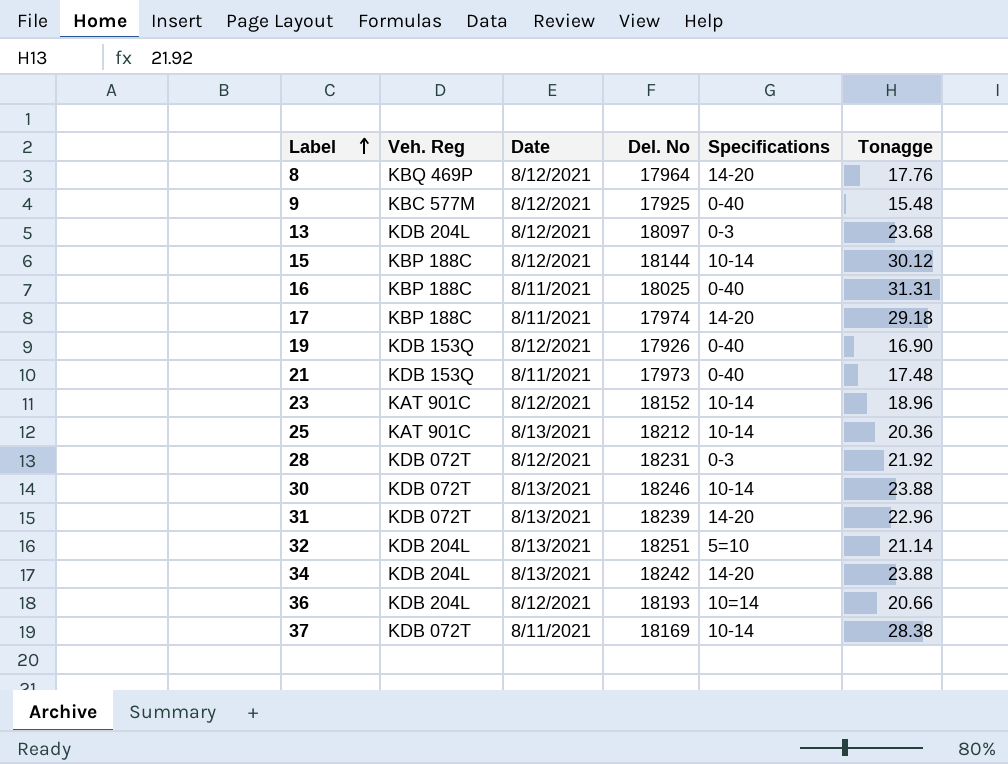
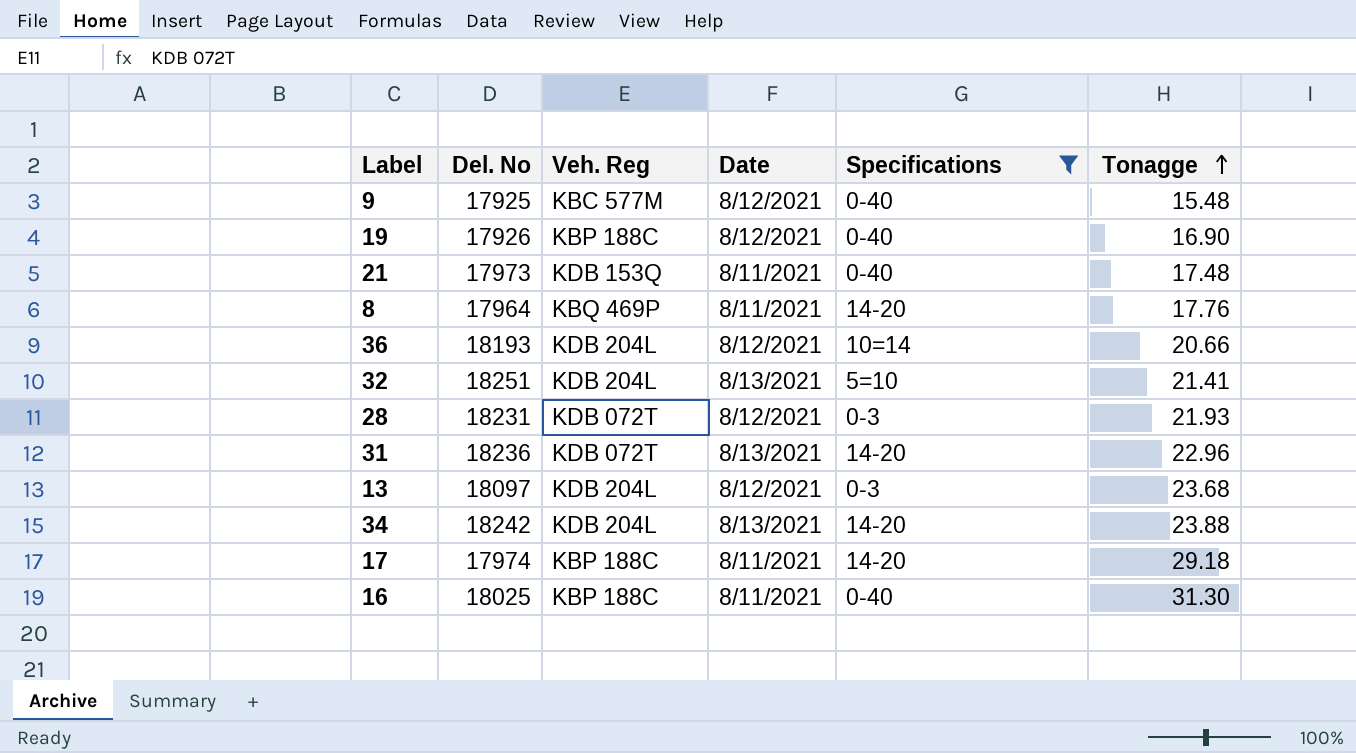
filter: none -> Specifications != 10-14
row order: Label ascending -> Tonagge ascending
column Del. No | position: 4 -> 2
19 | Veh. Reg: KDB 153Q -> KBP 188C
8 | Date: 8/12/2021 -> 8/11/2021
32 | Tonagge: 21.14 -> 21.41
28 | Tonagge: 21.92 -> 21.93
31 | Del. No: 18239 -> 18236
16 | Tonagge: 31.31 -> 31.30

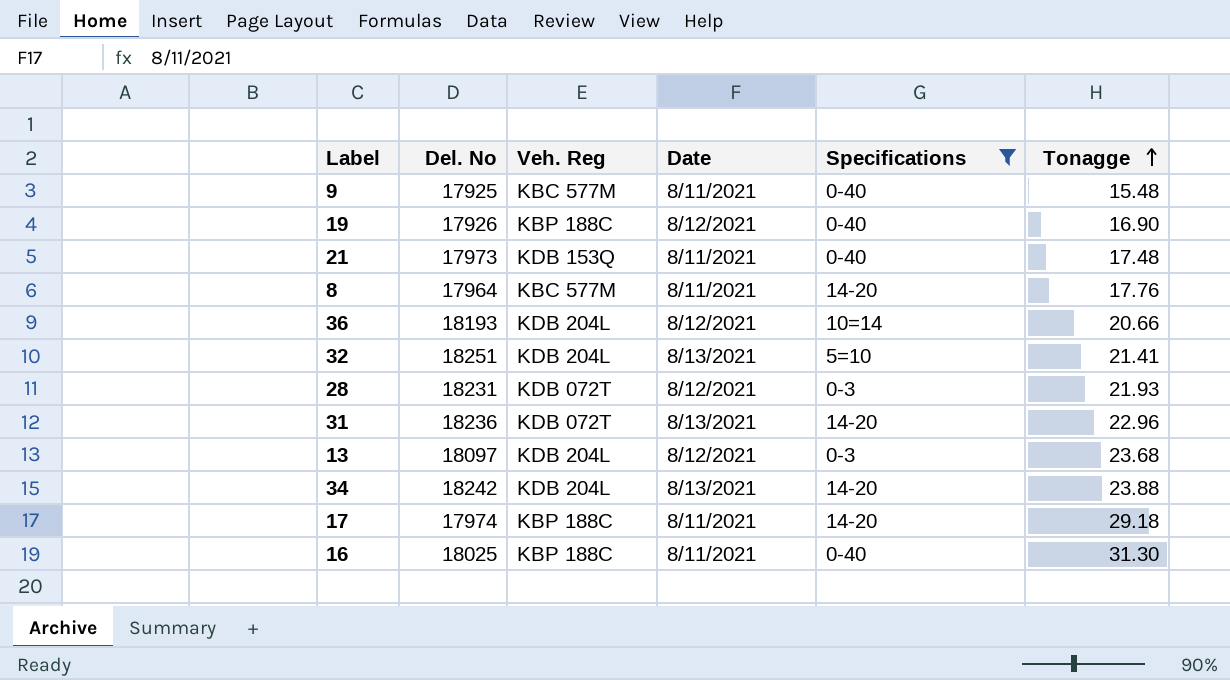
9 | Date: 8/12/2021 -> 8/11/2021
8 | Veh. Reg: KBQ 469P -> KBC 577M

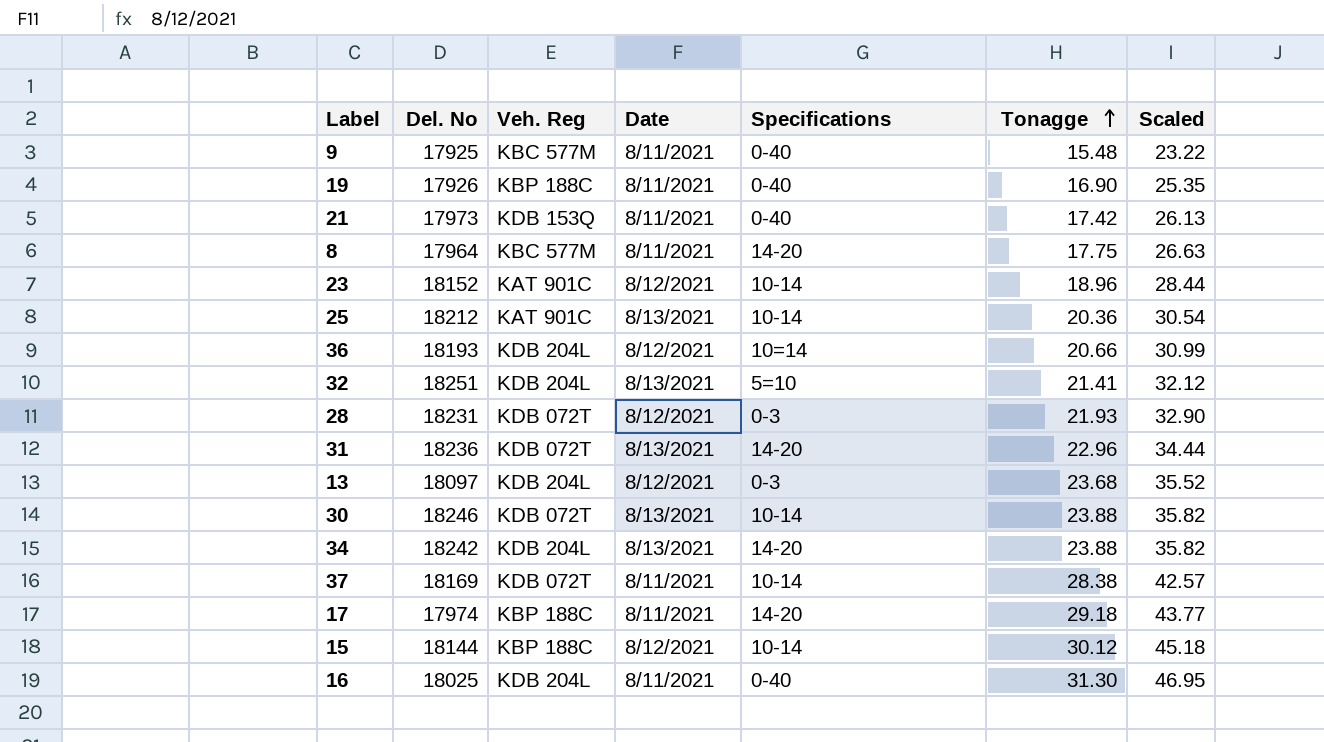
filter: Specifications != 10-14 -> none
column Scaled | formula: none -> [Tonagge] * 1.5
19 | Date: 8/12/2021 -> 8/11/2021
21 | Tonagge: 17.48 -> 17.42
8 | Tonagge: 17.76 -> 17.75
16 | Veh. Reg: KBP 188C -> KDB 204L

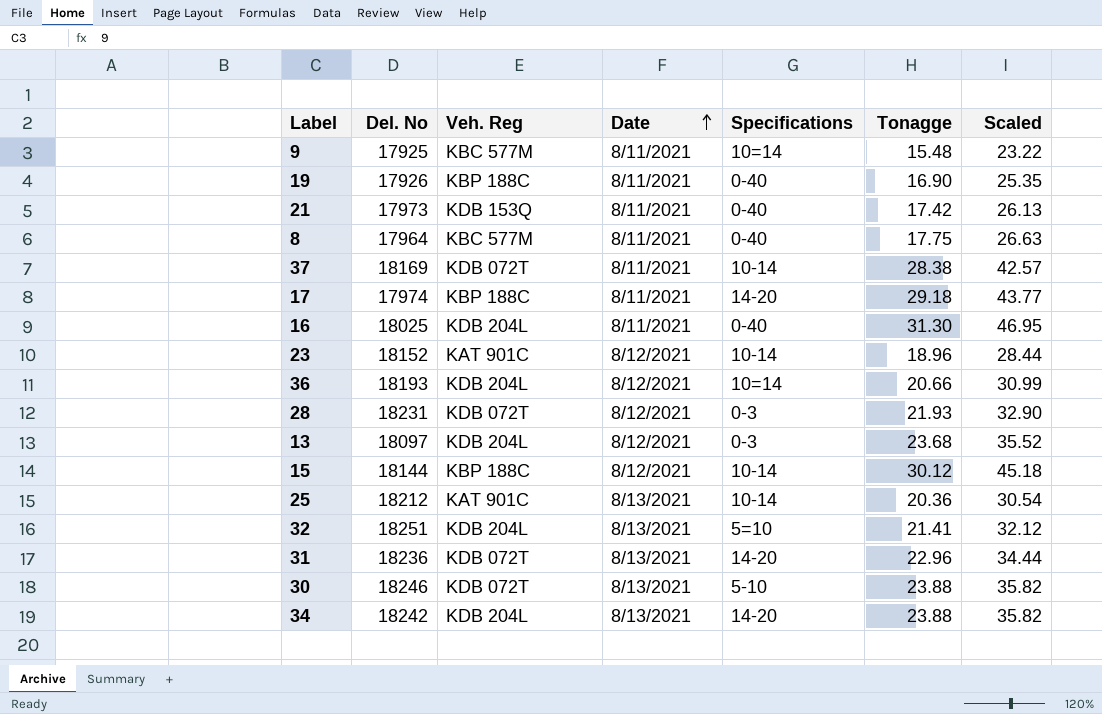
row order: Tonagge ascending -> Date ascending
9 | Specifications: 0-40 -> 10=14
8 | Specifications: 14-20 -> 0-40
30 | Specifications: 10-14 -> 5-10

